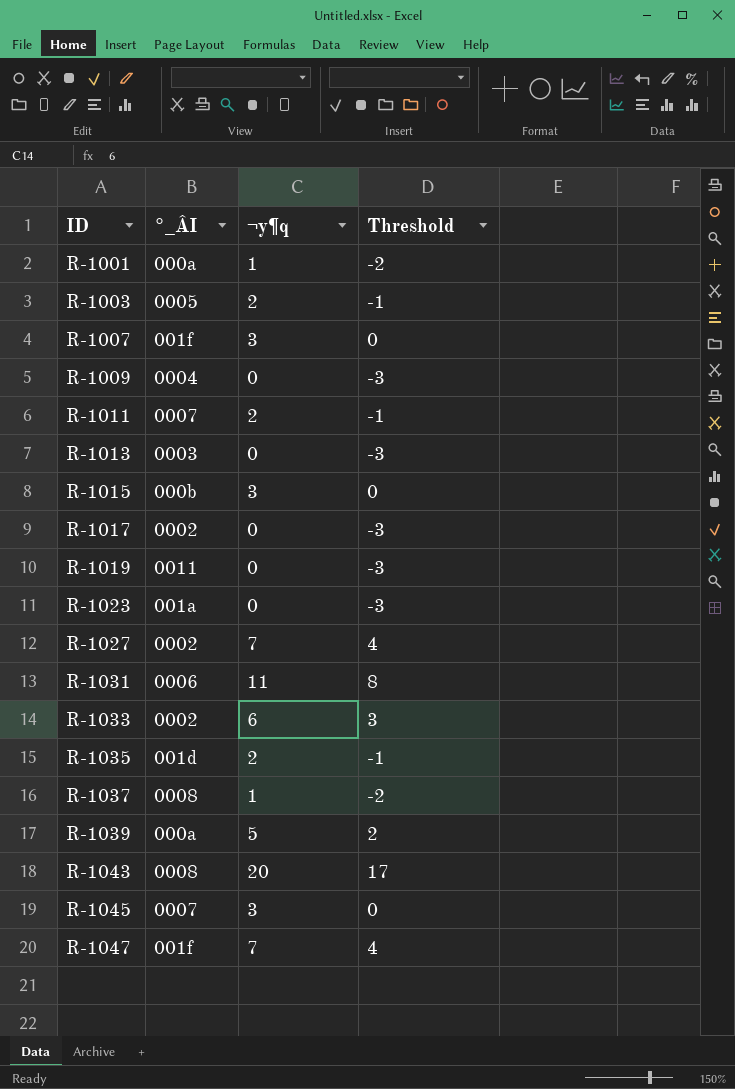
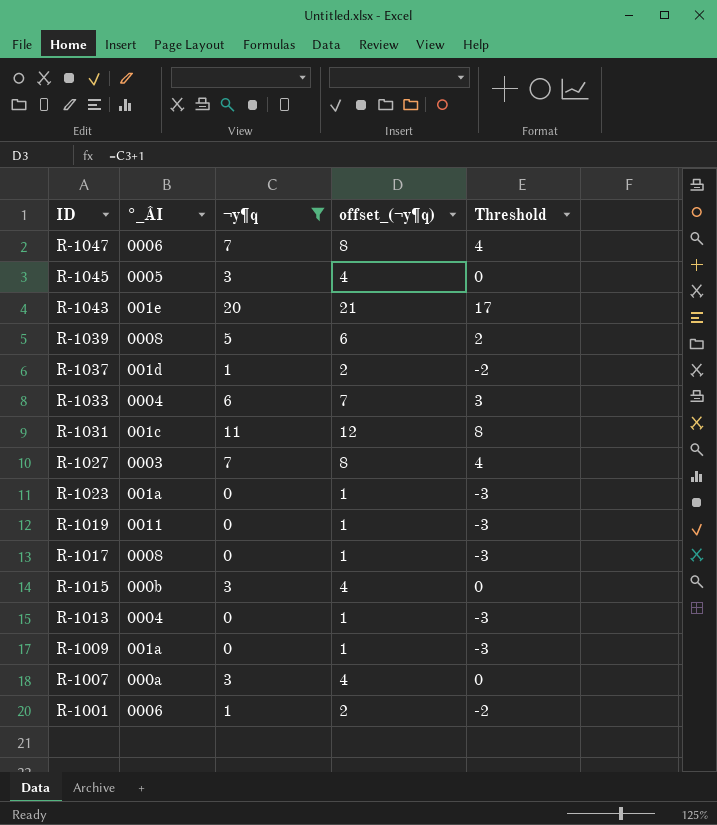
filter: none -> ¬y¶q != 2
row order: ID ascending -> ID descending
column offset_(¬y¶q) | formula: none -> [¬y¶q] + 1
R-1047 | °_ÂI: 001f -> 0006
R-1045 | °_ÂI: 0007 -> 0005
R-1043 | °_ÂI: 0008 -> 001e
R-1039 | °_ÂI: 000a -> 0008
R-1037 | °_ÂI: 0008 -> 001d
R-1033 | °_ÂI: 0002 -> 0004
R-1031 | °_ÂI: 0006 -> 001c
R-1027 | °_ÂI: 0002 -> 0003
R-1017 | °_ÂI: 0002 -> 0008
R-1013 | °_ÂI: 0003 -> 0004
R-1009 | °_ÂI: 0004 -> 001a
R-1007 | °_ÂI: 001f -> 000a
R-1001 | °_ÂI: 000a -> 0006

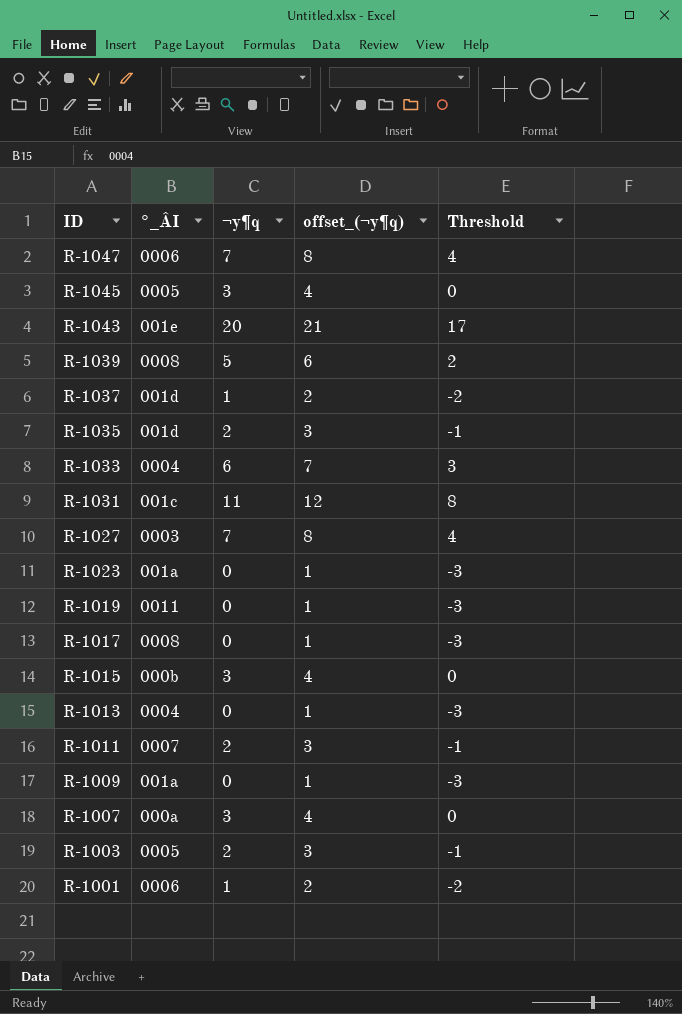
filter: ¬y¶q != 2 -> none

